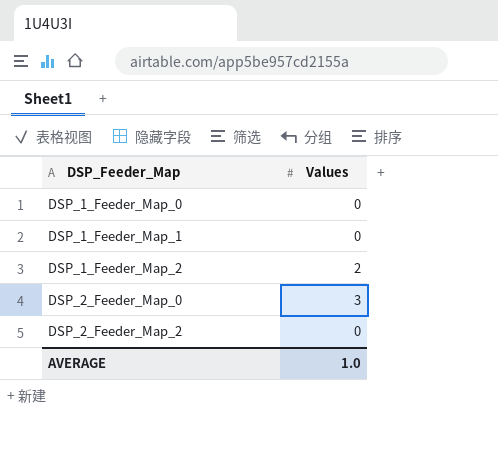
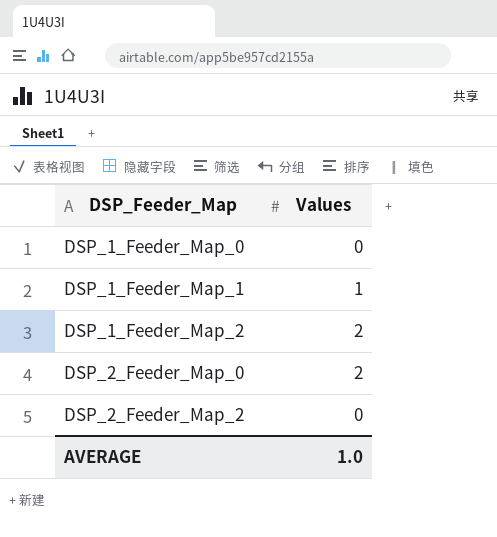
DSP_1_Feeder_Map_1 | Values: 0 -> 1
DSP_2_Feeder_Map_0 | Values: 3 -> 2

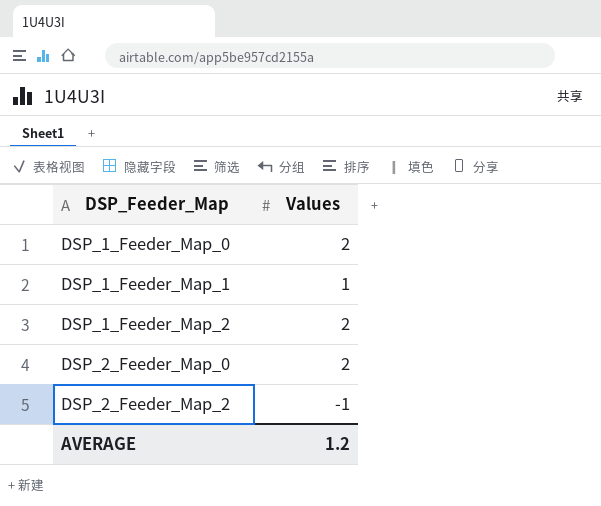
DSP_1_Feeder_Map_0 | Values: 0 -> 2
DSP_2_Feeder_Map_2 | Values: 0 -> -1
AVERAGE | Values: 1.0 -> 1.2

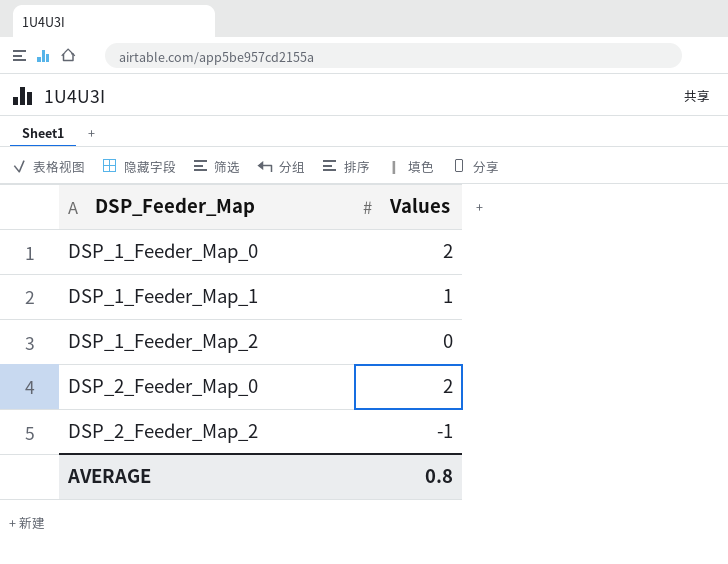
DSP_1_Feeder_Map_2 | Values: 2 -> 0
AVERAGE | Values: 1.2 -> 0.8

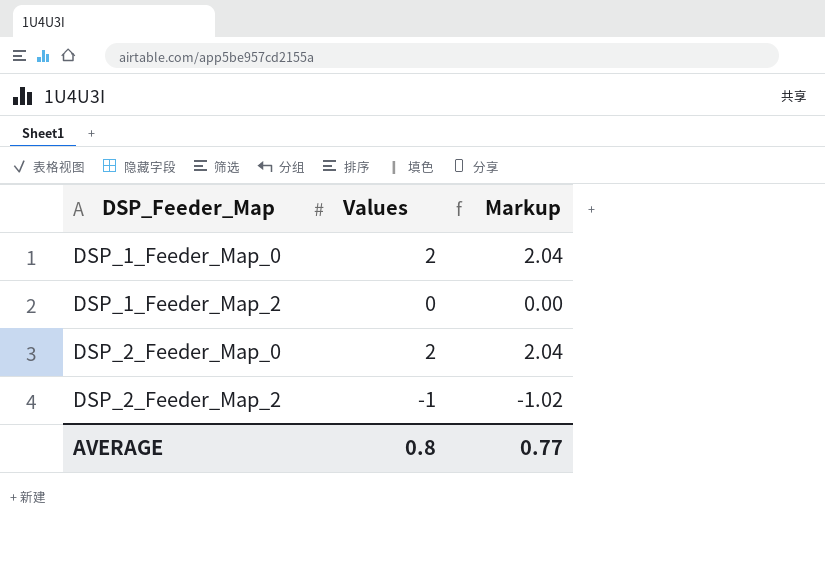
column Markup | formula: none -> [Values] * 1.02
row DSP_1_Feeder_Map_1: 1 -> none

